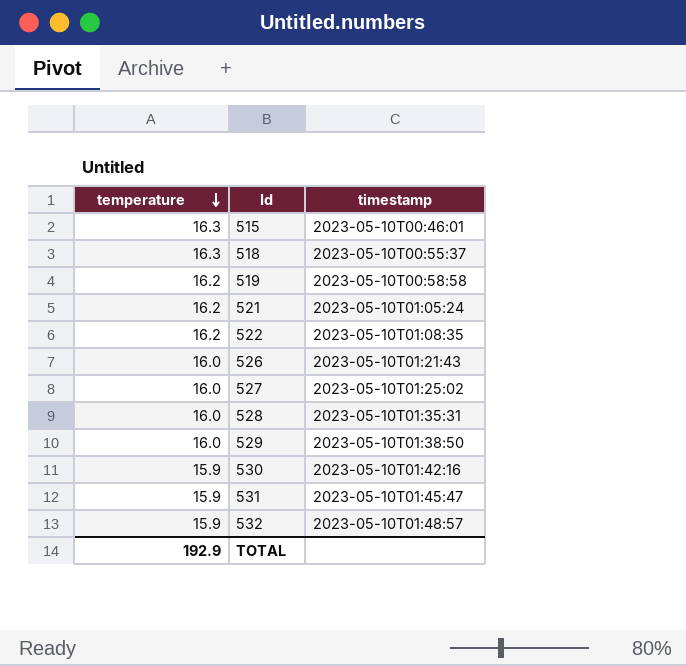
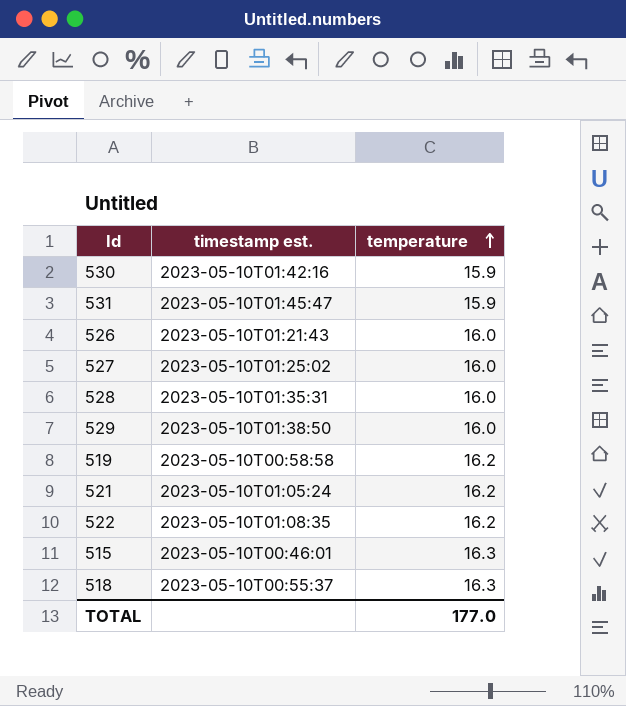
row order: temperature descending -> temperature ascending
column name: timestamp -> timestamp est.
column temperature | position: 1 -> 3
row 532: 15.9 | 2023-05-10T01:48:57 -> none
TOTAL | temperature: 192.9 -> 177.0

